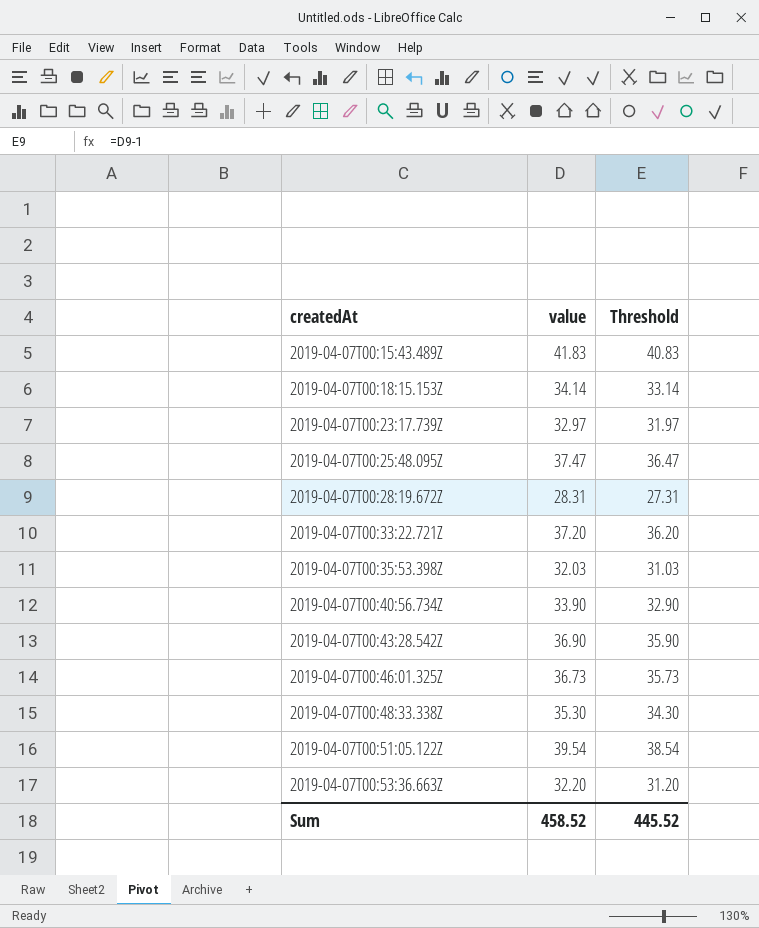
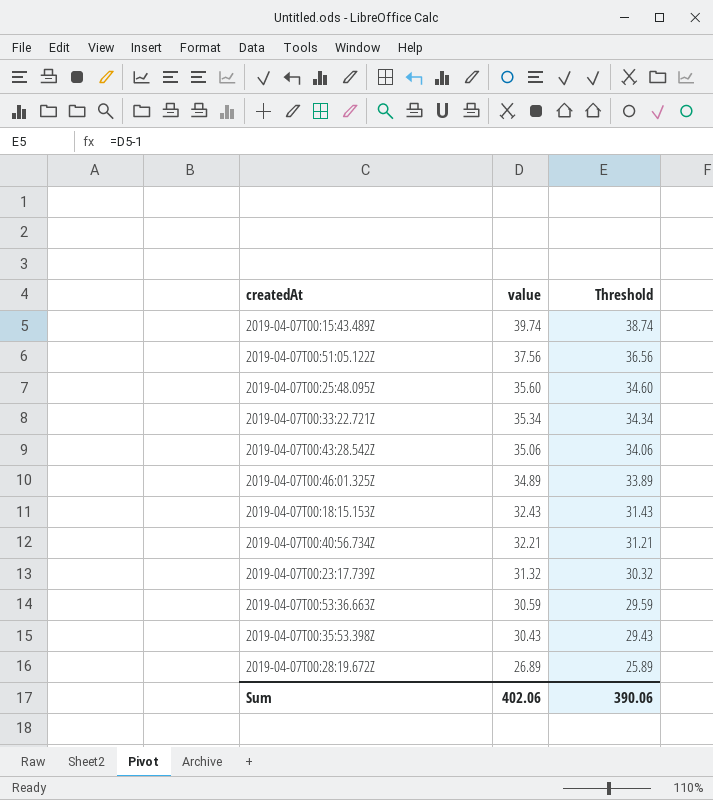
row order: createdAt ascending -> value descending
row 2019-04-07T00:48:33.338Z: 35.30 | 34.30 -> none
2019-04-07T00:15:43.489Z | value: 41.83 -> 39.74
2019-04-07T00:15:43.489Z | Threshold: 40.83 -> 38.74
2019-04-07T00:51:05.122Z | value: 39.54 -> 37.56
2019-04-07T00:51:05.122Z | Threshold: 38.54 -> 36.56
2019-04-07T00:25:48.095Z | value: 37.47 -> 35.60
2019-04-07T00:25:48.095Z | Threshold: 36.47 -> 34.60
2019-04-07T00:33:22.721Z | value: 37.20 -> 35.34
2019-04-07T00:33:22.721Z | Threshold: 36.20 -> 34.34
2019-04-07T00:43:28.542Z | value: 36.90 -> 35.06
2019-04-07T00:43:28.542Z | Threshold: 35.90 -> 34.06
2019-04-07T00:46:01.325Z | value: 36.73 -> 34.89
2019-04-07T00:46:01.325Z | Threshold: 35.73 -> 33.89
2019-04-07T00:18:15.153Z | value: 34.14 -> 32.43
2019-04-07T00:18:15.153Z | Threshold: 33.14 -> 31.43
2019-04-07T00:40:56.734Z | value: 33.90 -> 32.21
2019-04-07T00:40:56.734Z | Threshold: 32.90 -> 31.21
2019-04-07T00:23:17.739Z | value: 32.97 -> 31.32
2019-04-07T00:23:17.739Z | Threshold: 31.97 -> 30.32
2019-04-07T00:53:36.663Z | value: 32.20 -> 30.59
2019-04-07T00:53:36.663Z | Threshold: 31.20 -> 29.59
2019-04-07T00:35:53.398Z | value: 32.03 -> 30.43
2019-04-07T00:35:53.398Z | Threshold: 31.03 -> 29.43
2019-04-07T00:28:19.672Z | value: 28.31 -> 26.89
2019-04-07T00:28:19.672Z | Threshold: 27.31 -> 25.89
Sum | value: 458.52 -> 402.06
Sum | Threshold: 445.52 -> 390.06

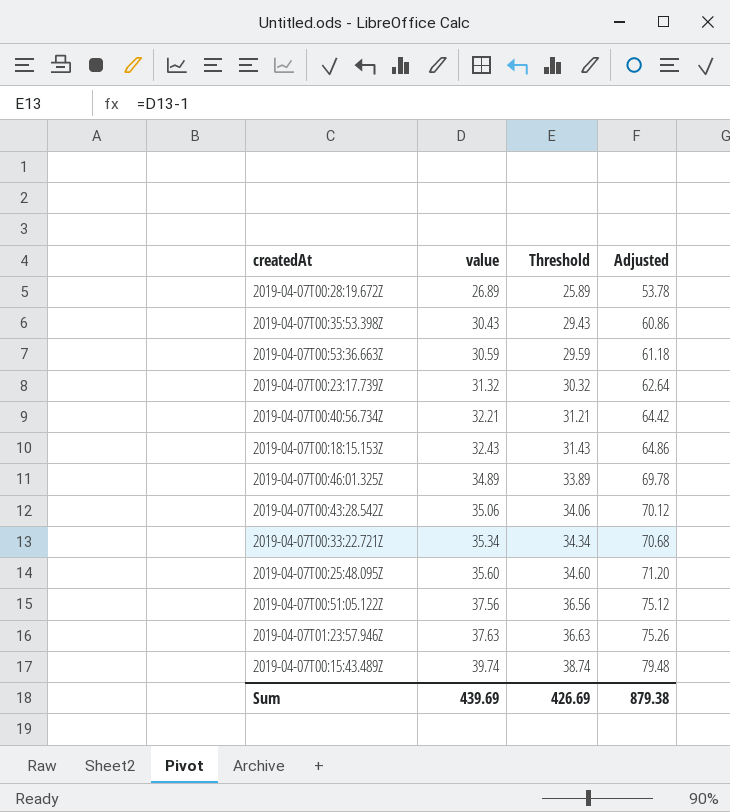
row order: value descending -> value ascending
column Adjusted | formula: none -> [value] * 2
row 2019-04-07T01:23:57.946Z: none -> 37.63 | 36.63 | 75.26
Sum | value: 402.06 -> 439.69
Sum | Threshold: 390.06 -> 426.69

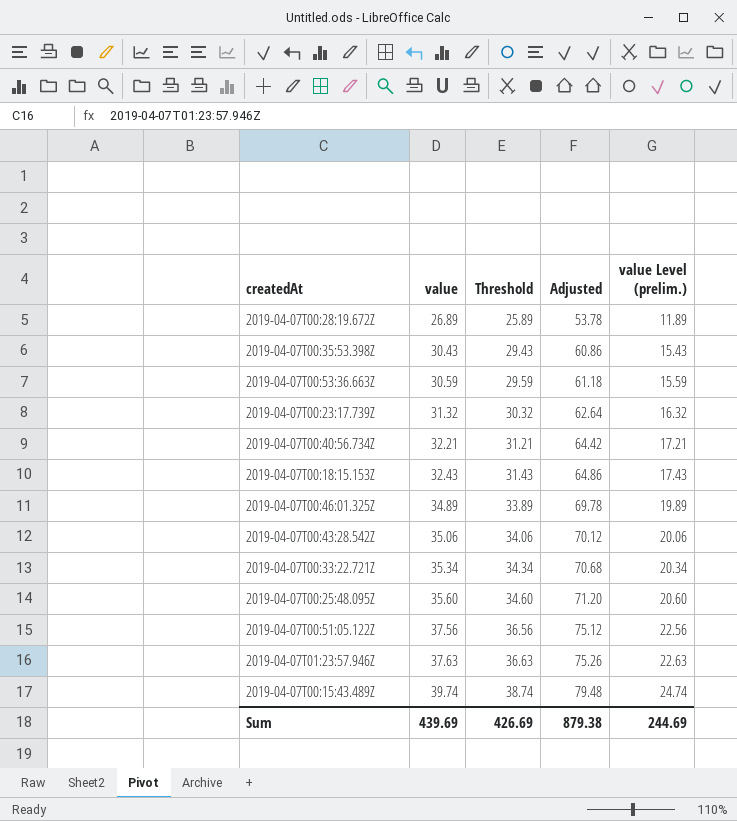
column value Level (prelim.) | formula: none -> [value] - 15

